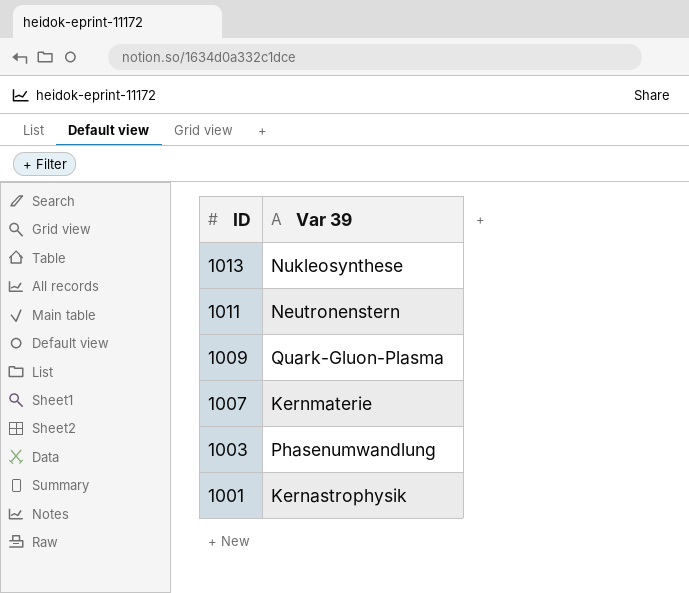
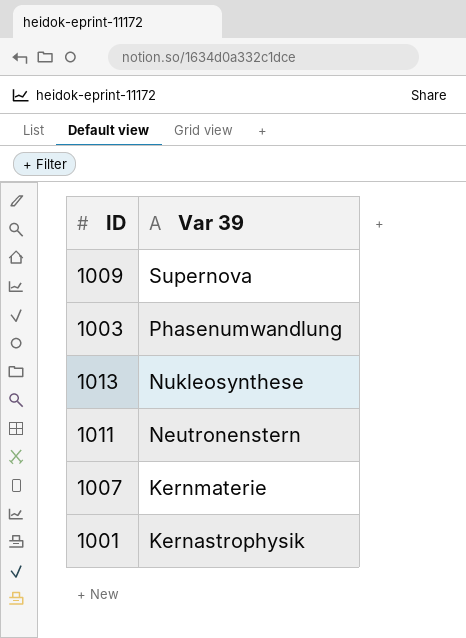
row order: ID descending -> Var 39 descending
1009 | Var 39: Quark-Gluon-Plasma -> Supernova

